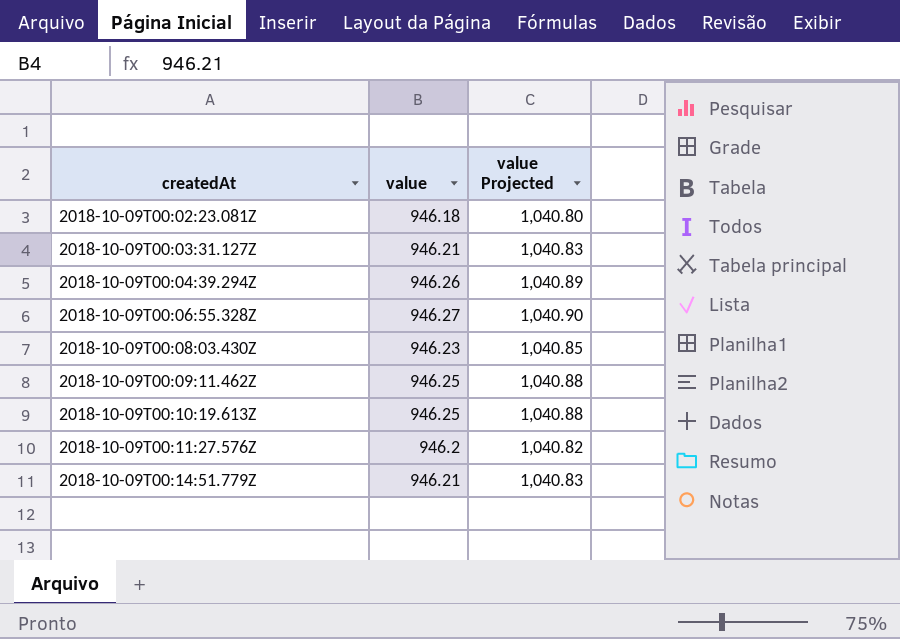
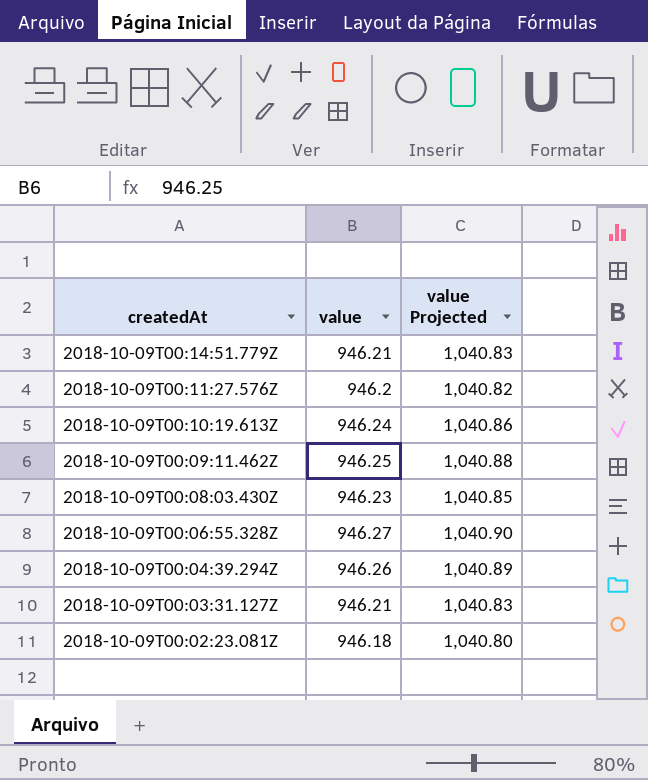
row order: createdAt ascending -> createdAt descending
2018-10-09T00:10:19.613Z | value: 946.25 -> 946.24
2018-10-09T00:10:19.613Z | value Projected: 1,040.88 -> 1,040.86

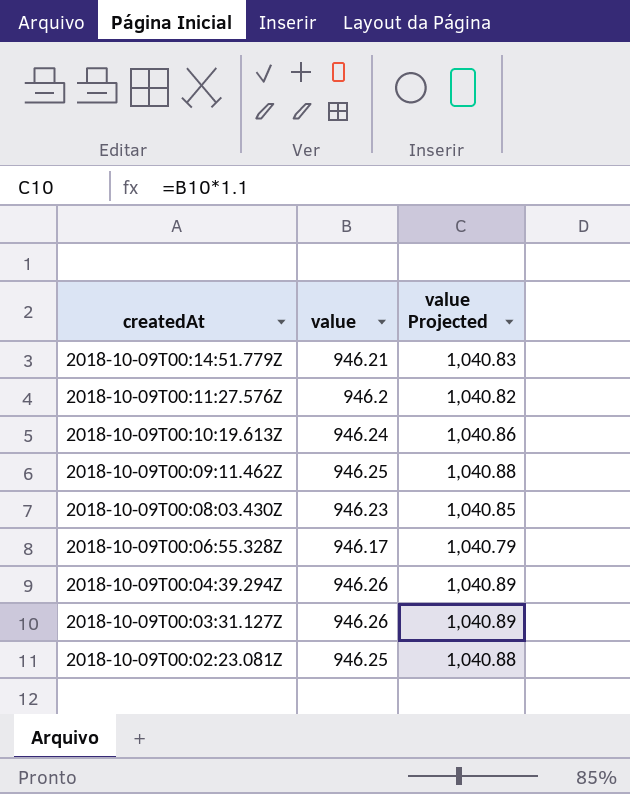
2018-10-09T00:06:55.328Z | value: 946.27 -> 946.17
2018-10-09T00:06:55.328Z | value Projected: 1,040.90 -> 1,040.79
2018-10-09T00:03:31.127Z | value: 946.21 -> 946.26
2018-10-09T00:03:31.127Z | value Projected: 1,040.83 -> 1,040.89
2018-10-09T00:02:23.081Z | value: 946.18 -> 946.25
2018-10-09T00:02:23.081Z | value Projected: 1,040.80 -> 1,040.88

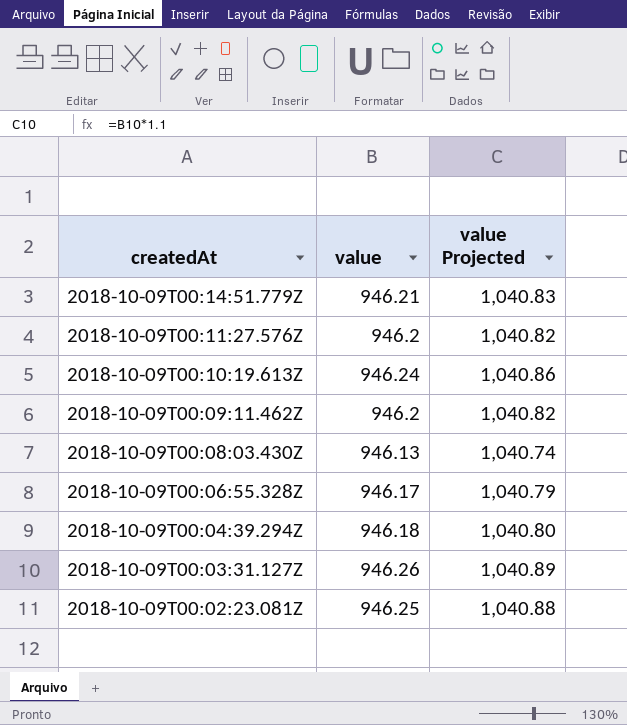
2018-10-09T00:09:11.462Z | value: 946.25 -> 946.2
2018-10-09T00:09:11.462Z | value Projected: 1,040.88 -> 1,040.82
2018-10-09T00:08:03.430Z | value: 946.23 -> 946.13
2018-10-09T00:08:03.430Z | value Projected: 1,040.85 -> 1,040.74
2018-10-09T00:04:39.294Z | value: 946.26 -> 946.18
2018-10-09T00:04:39.294Z | value Projected: 1,040.89 -> 1,040.80

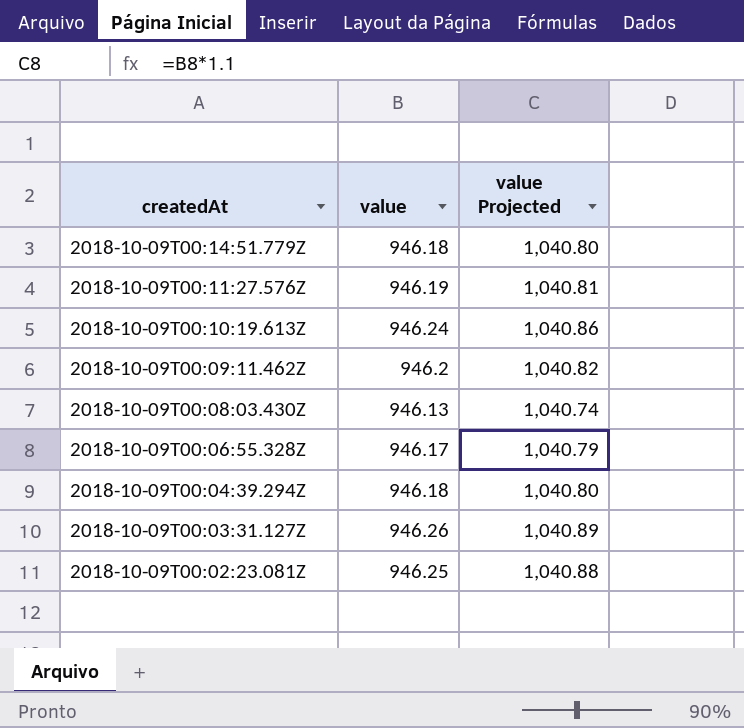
2018-10-09T00:14:51.779Z | value: 946.21 -> 946.18
2018-10-09T00:14:51.779Z | value Projected: 1,040.83 -> 1,040.80
2018-10-09T00:11:27.576Z | value: 946.2 -> 946.19
2018-10-09T00:11:27.576Z | value Projected: 1,040.82 -> 1,040.81

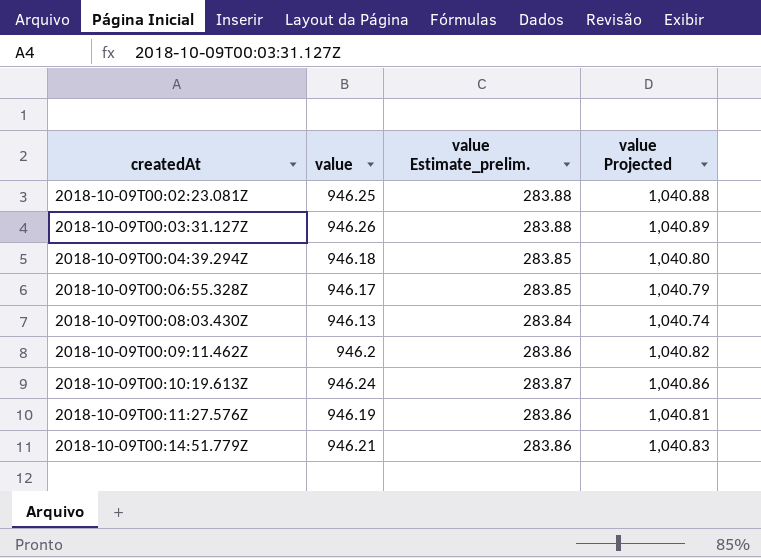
row order: createdAt descending -> createdAt ascending
column value Estimate_prelim. | formula: none -> [value] * 0.3
2018-10-09T00:14:51.779Z | value: 946.18 -> 946.21
2018-10-09T00:14:51.779Z | value Projected: 1,040.80 -> 1,040.83

